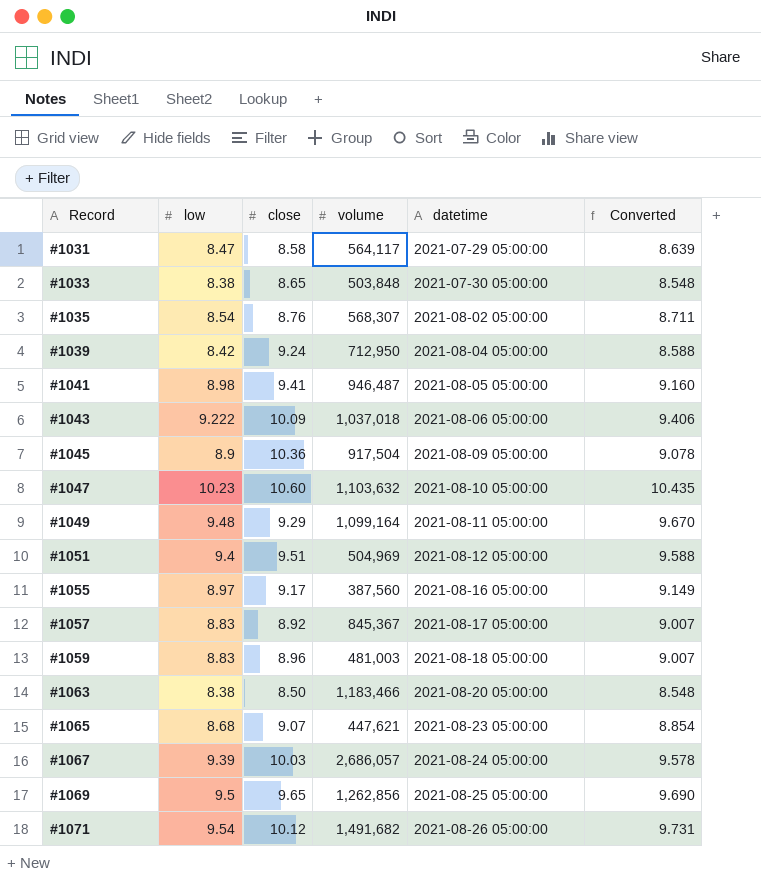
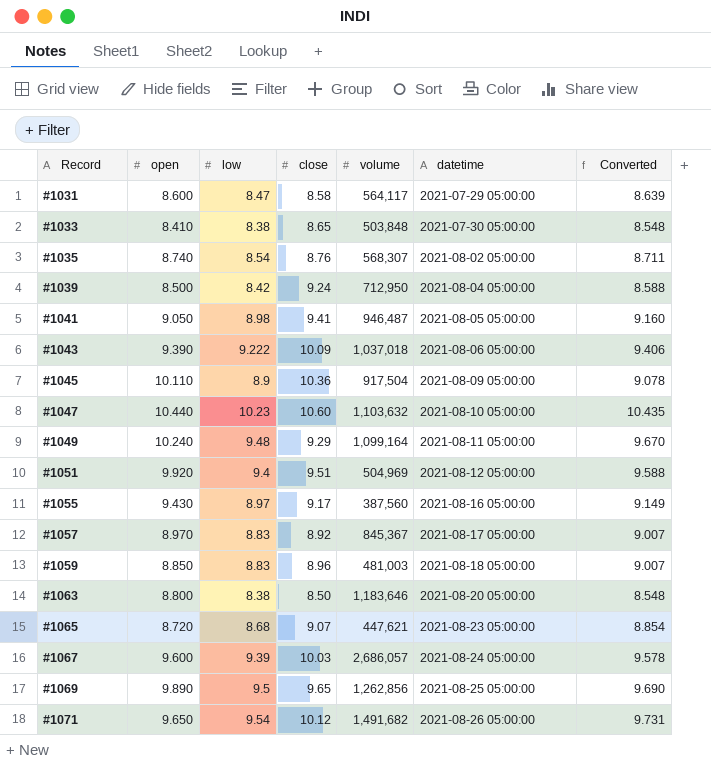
column open | position: none -> 2
#1063 | volume: 1,183,466 -> 1,183,646

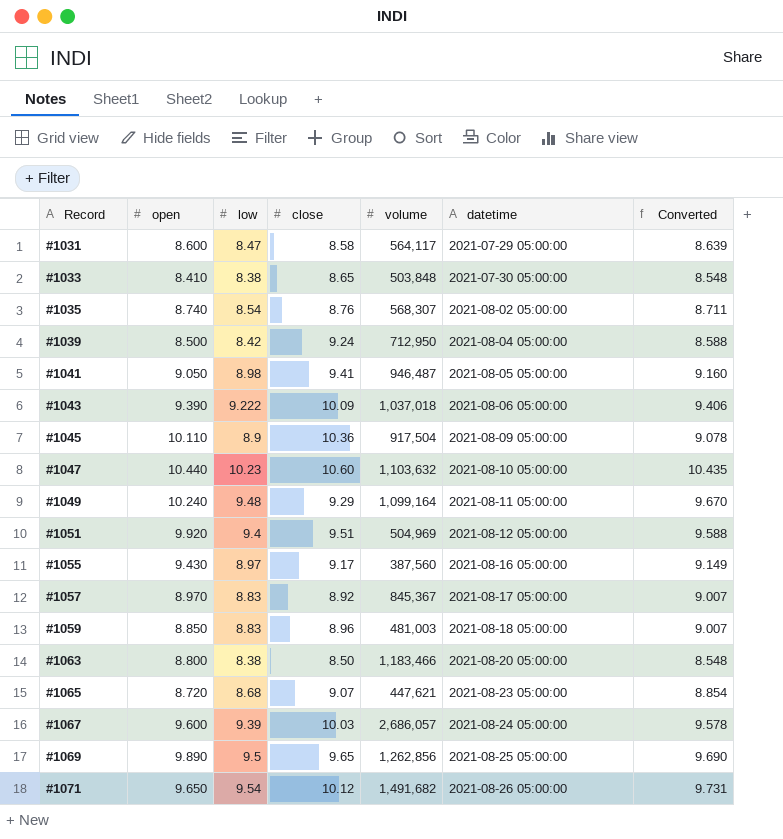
#1063 | volume: 1,183,646 -> 1,183,466

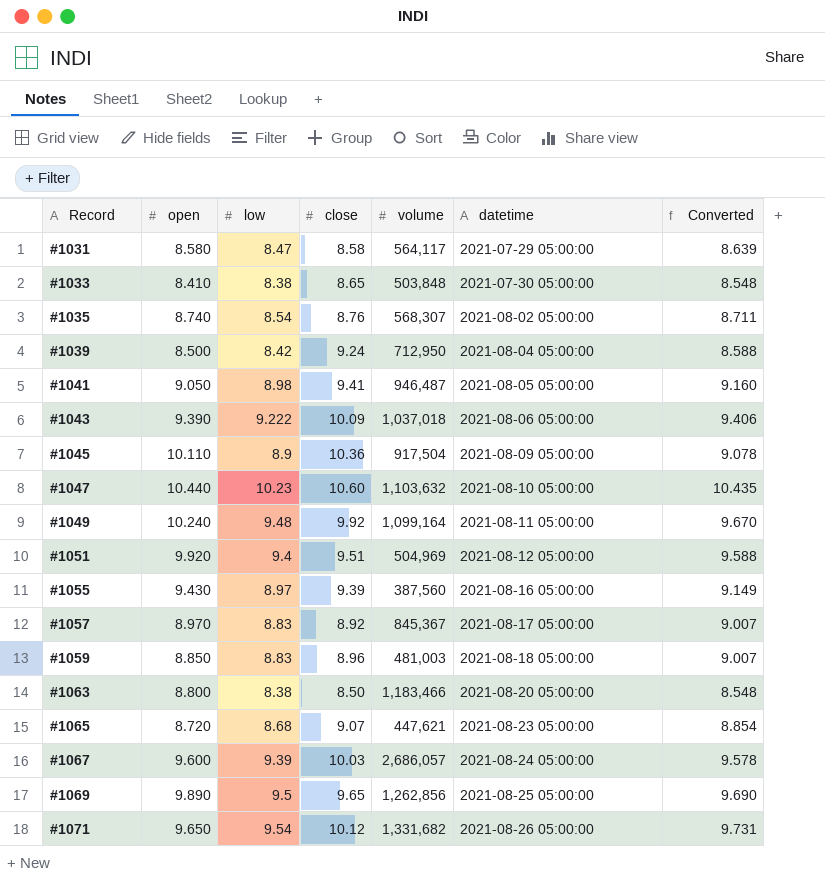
#1031 | open: 8.600 -> 8.580
#1049 | close: 9.29 -> 9.92
#1055 | close: 9.17 -> 9.39
#1071 | volume: 1,491,682 -> 1,331,682

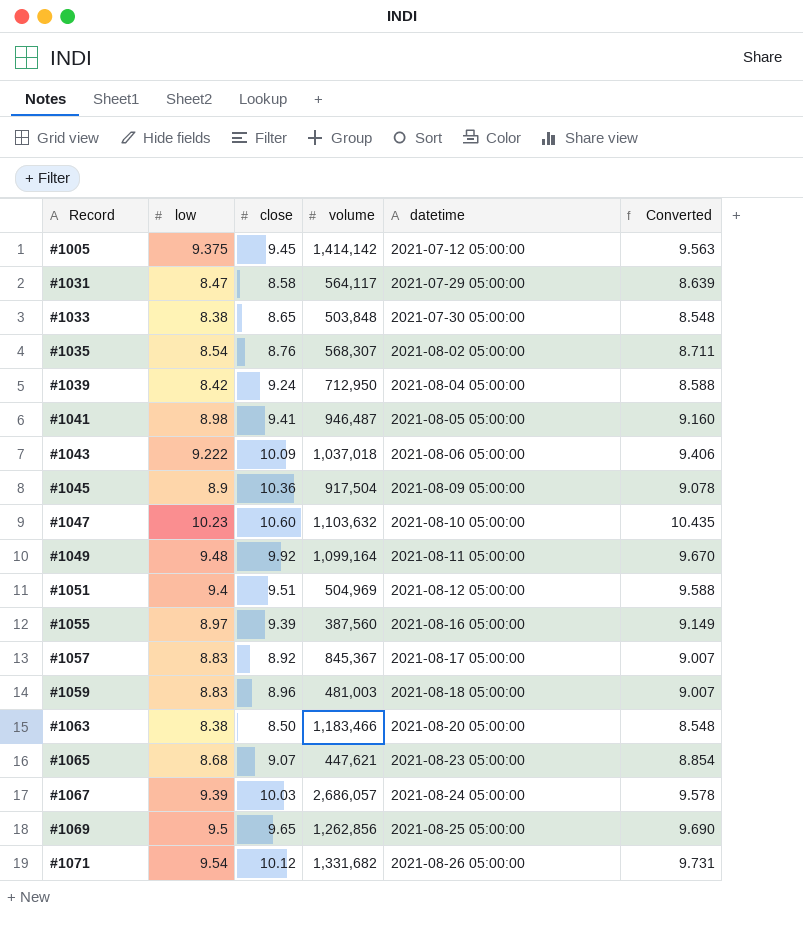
column open | position: 2 -> none
row #1005: none -> 9.375 | 9.45 | 1,414,142 | 2021-07-12 05:00:00 | 9.563

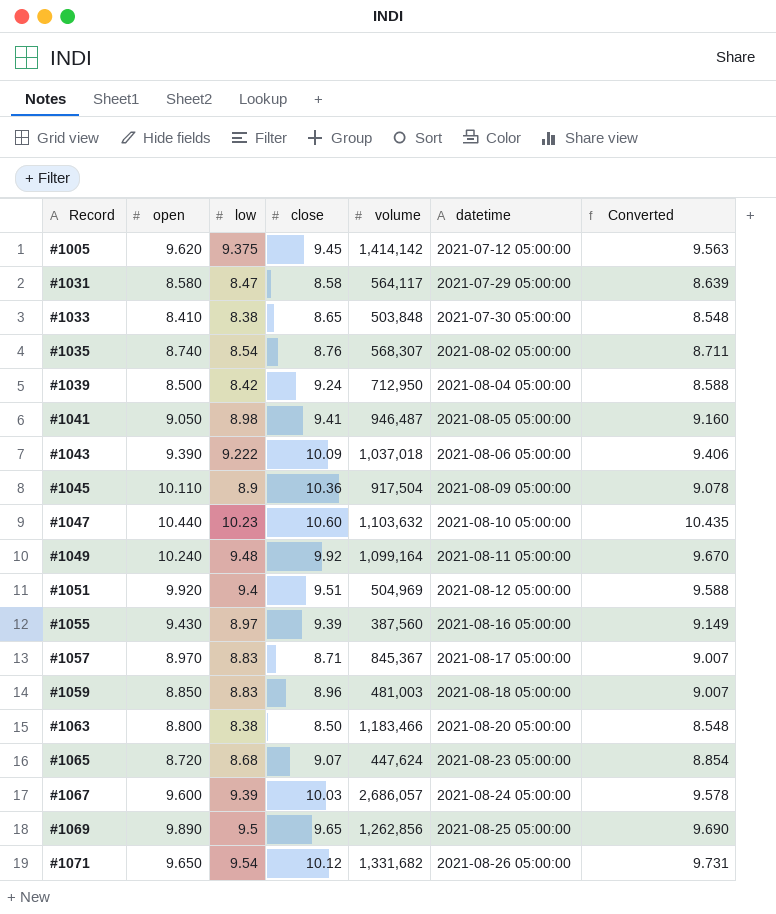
column open | position: none -> 2
#1057 | close: 8.92 -> 8.71
#1065 | volume: 447,621 -> 447,624

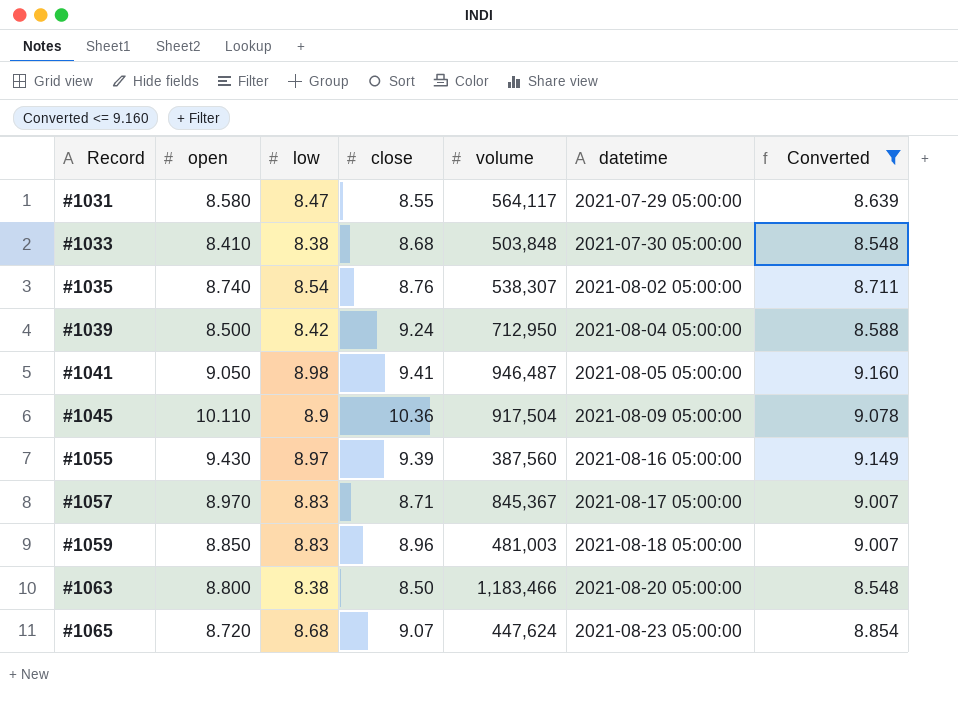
filter: none -> Converted <= 9.160
#1031 | close: 8.58 -> 8.55
#1033 | close: 8.65 -> 8.68
#1035 | volume: 568,307 -> 538,307

